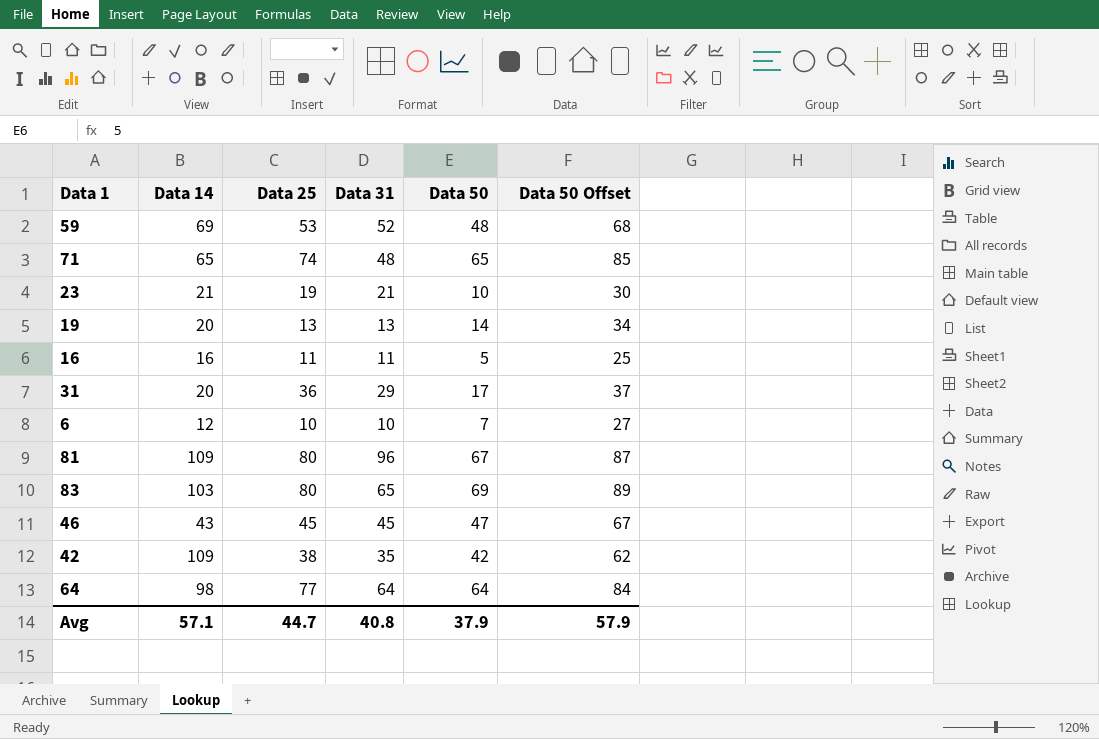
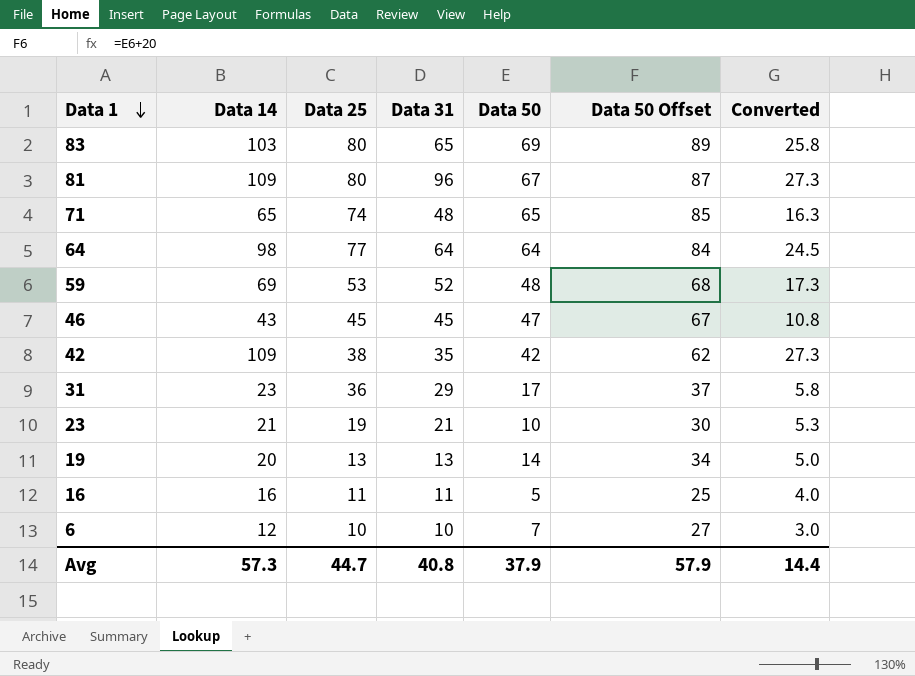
row order: none -> Data 1 descending
column Converted | formula: none -> [Data 14] * 0.25
31 | Data 14: 20 -> 23
Avg | Data 14: 57.1 -> 57.3

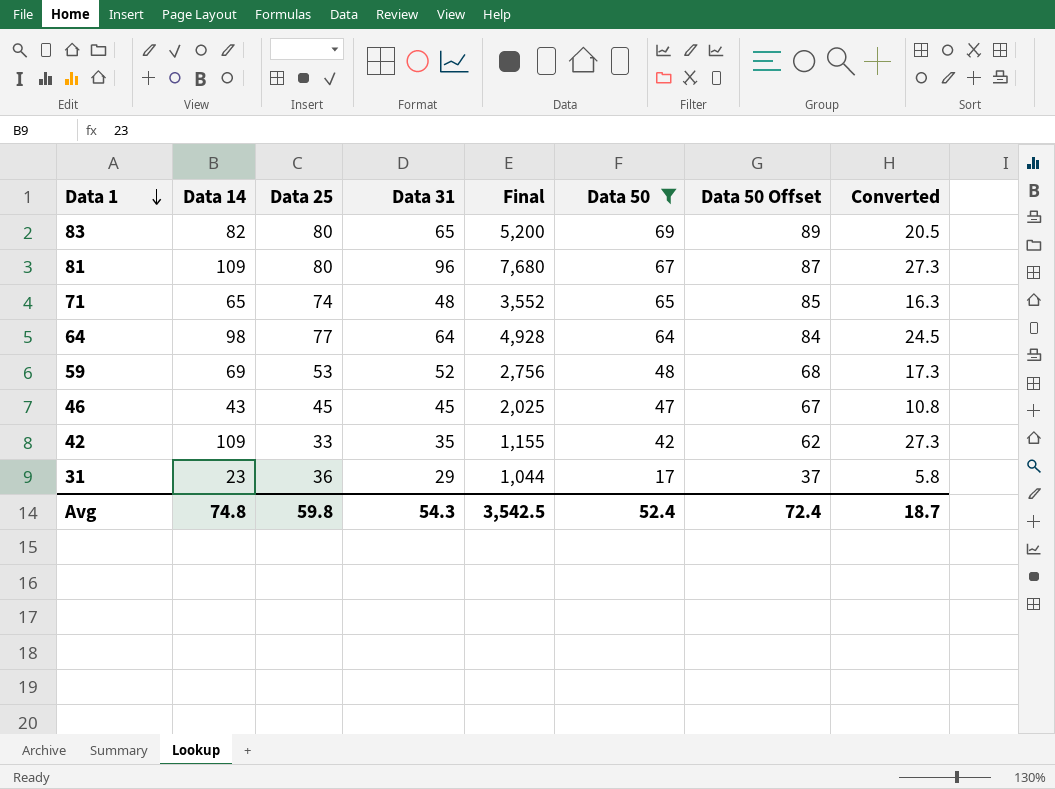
filter: none -> Data 50 >= 17
column Final | formula: none -> [Data 25] * [Data 31]
83 | Data 14: 103 -> 82
83 | Converted: 25.8 -> 20.5
42 | Data 25: 38 -> 33
Avg | Data 14: 57.3 -> 74.8
Avg | Data 25: 44.7 -> 59.8
Avg | Data 31: 40.8 -> 54.3
Avg | Data 50: 37.9 -> 52.4
Avg | Data 50 Offset: 57.9 -> 72.4
Avg | Converted: 14.4 -> 18.7

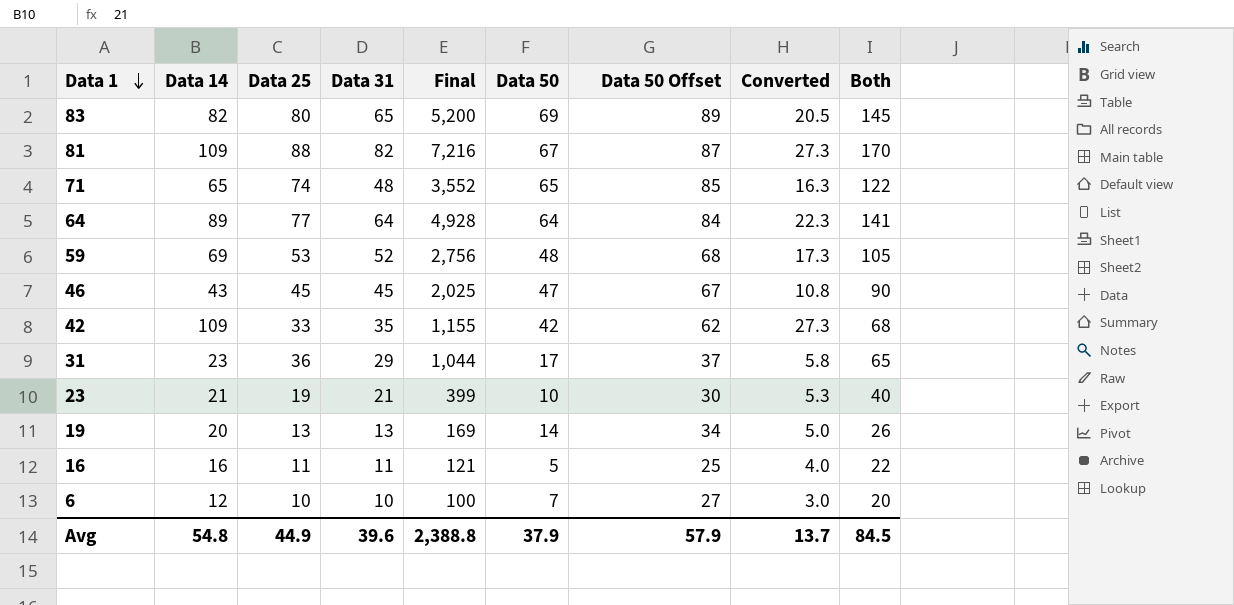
filter: Data 50 >= 17 -> none
column Both | formula: none -> [Data 25] + [Data 31]
81 | Data 25: 80 -> 88
81 | Data 31: 96 -> 82
81 | Final: 7,680 -> 7,216
64 | Data 14: 98 -> 89
64 | Converted: 24.5 -> 22.3
Avg | Data 14: 74.8 -> 54.8
Avg | Data 25: 59.8 -> 44.9
Avg | Data 31: 54.3 -> 39.6
Avg | Final: 3,542.5 -> 2,388.8
Avg | Data 50: 52.4 -> 37.9
Avg | Data 50 Offset: 72.4 -> 57.9
Avg | Converted: 18.7 -> 13.7

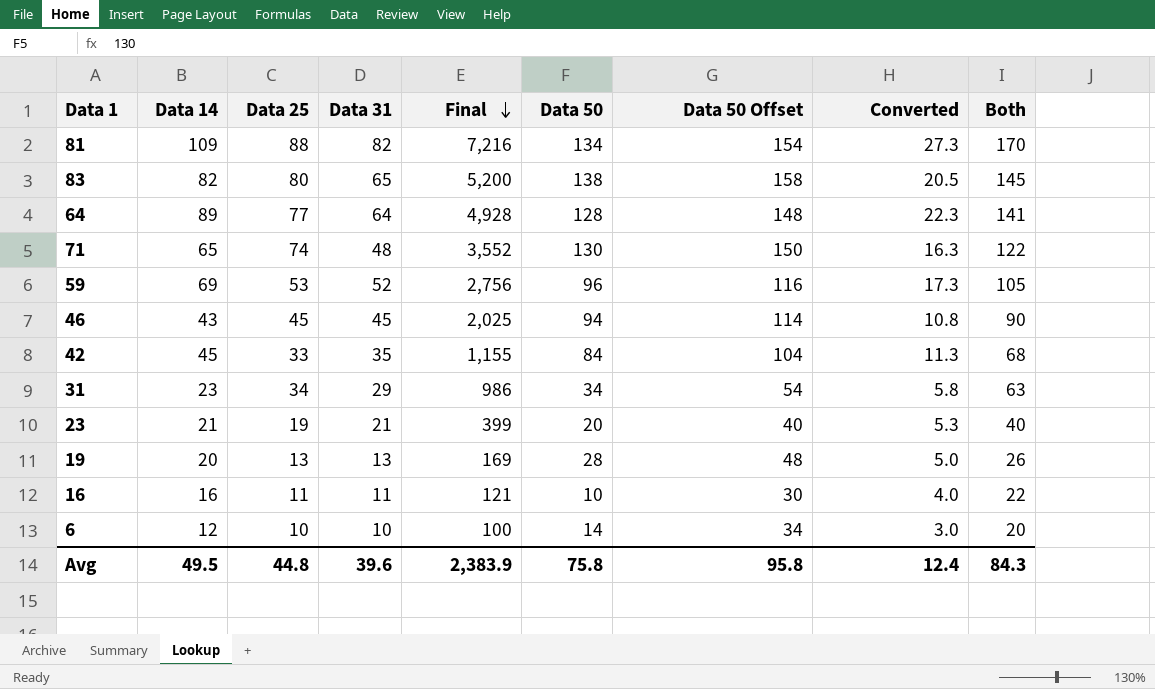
row order: Data 1 descending -> Final descending
81 | Data 50: 67 -> 134
81 | Data 50 Offset: 87 -> 154
83 | Data 50: 69 -> 138
83 | Data 50 Offset: 89 -> 158
64 | Data 50: 64 -> 128
64 | Data 50 Offset: 84 -> 148
71 | Data 50: 65 -> 130
71 | Data 50 Offset: 85 -> 150
59 | Data 50: 48 -> 96
59 | Data 50 Offset: 68 -> 116
46 | Data 50: 47 -> 94
46 | Data 50 Offset: 67 -> 114
42 | Data 14: 109 -> 45
42 | Data 50: 42 -> 84
42 | Data 50 Offset: 62 -> 104
42 | Converted: 27.3 -> 11.3
31 | Data 25: 36 -> 34
31 | Final: 1,044 -> 986
31 | Data 50: 17 -> 34
31 | Data 50 Offset: 37 -> 54
31 | Both: 65 -> 63
23 | Data 50: 10 -> 20
23 | Data 50 Offset: 30 -> 40
19 | Data 50: 14 -> 28
19 | Data 50 Offset: 34 -> 48
16 | Data 50: 5 -> 10
16 | Data 50 Offset: 25 -> 30
6 | Data 50: 7 -> 14
6 | Data 50 Offset: 27 -> 34
Avg | Data 14: 54.8 -> 49.5
Avg | Data 25: 44.9 -> 44.8
Avg | Final: 2,388.8 -> 2,383.9
Avg | Data 50: 37.9 -> 75.8
Avg | Data 50 Offset: 57.9 -> 95.8
Avg | Converted: 13.7 -> 12.4
Avg | Both: 84.5 -> 84.3

